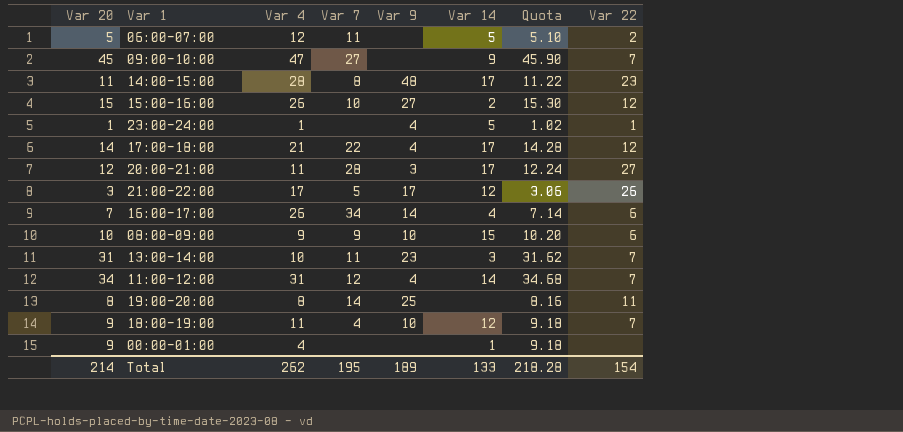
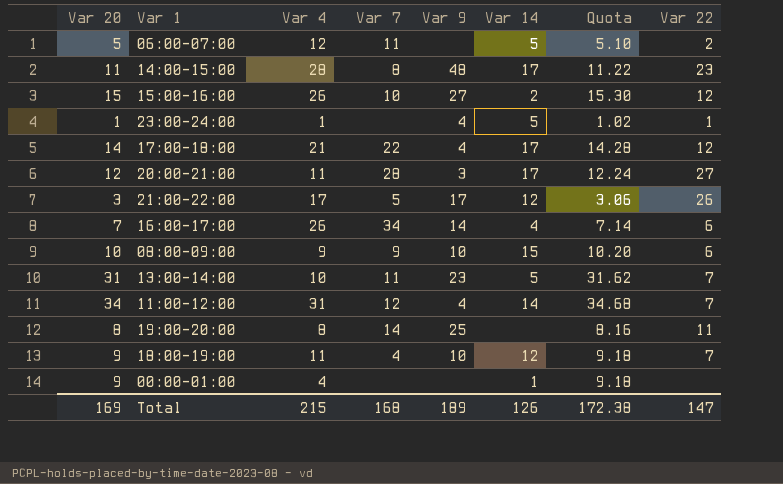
row 09:00-10:00: 45 | 47 | 27 | none | 9 | 45.90 | 7 -> none
13:00-14:00 | Var 14: 3 -> 5
Total | Var 20: 214 -> 169
Total | Var 4: 262 -> 215
Total | Var 7: 195 -> 168
Total | Var 14: 133 -> 126
Total | Quota: 218.28 -> 172.38
Total | Var 22: 154 -> 147

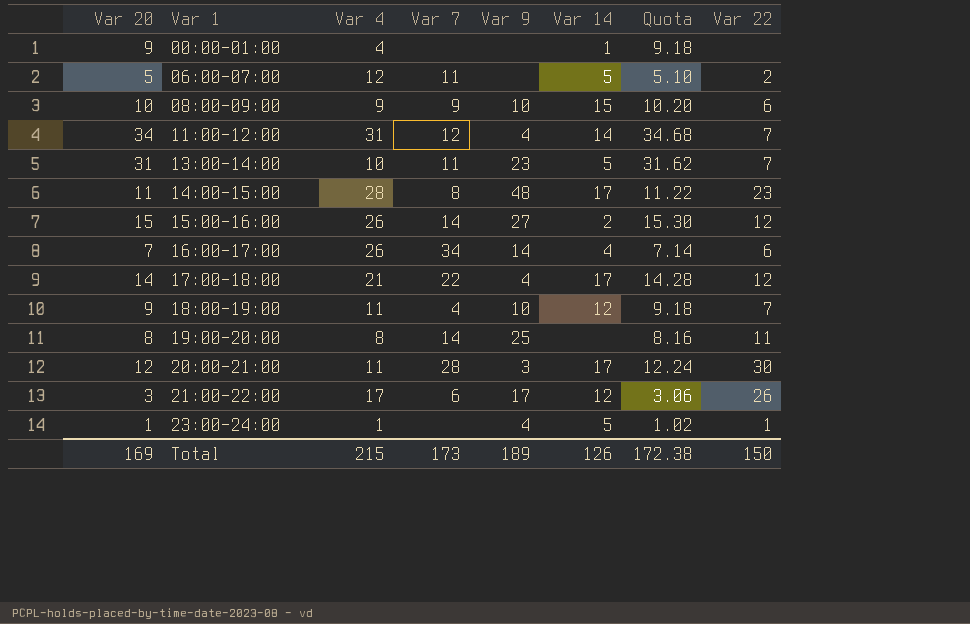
row order: none -> Var 1 ascending
15:00-16:00 | Var 7: 10 -> 14
20:00-21:00 | Var 22: 27 -> 30
21:00-22:00 | Var 7: 5 -> 6
Total | Var 7: 168 -> 173
Total | Var 22: 147 -> 150

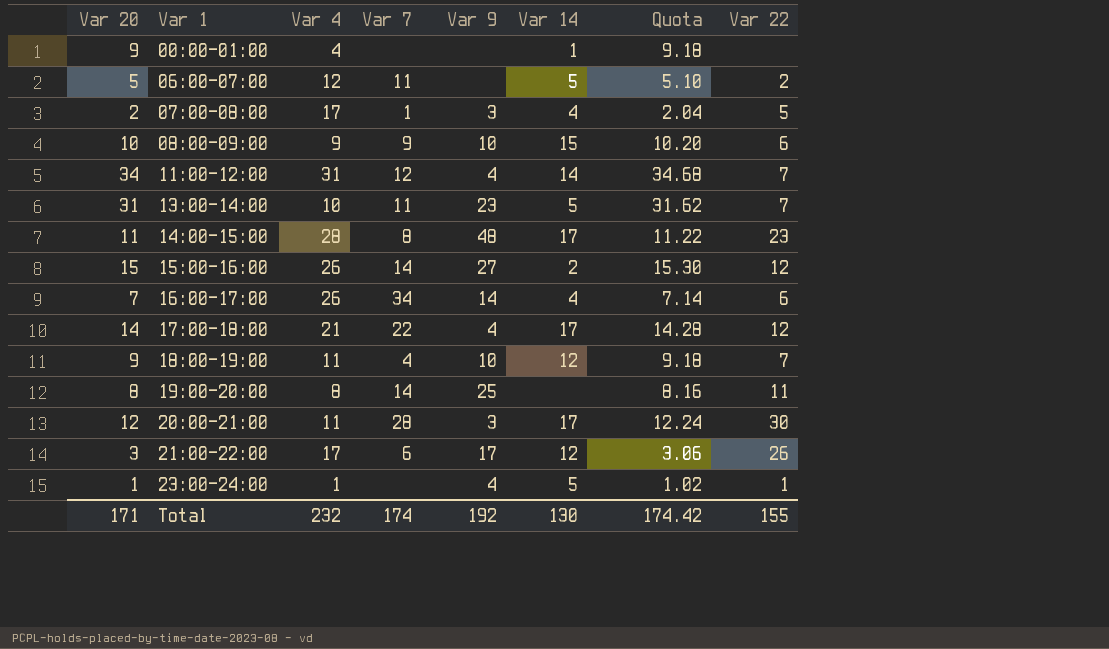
row 07:00-08:00: none -> 2 | 17 | 1 | 3 | 4 | 2.04 | 5
Total | Var 20: 169 -> 171
Total | Var 4: 215 -> 232
Total | Var 7: 173 -> 174
Total | Var 9: 189 -> 192
Total | Var 14: 126 -> 130
Total | Quota: 172.38 -> 174.42
Total | Var 22: 150 -> 155

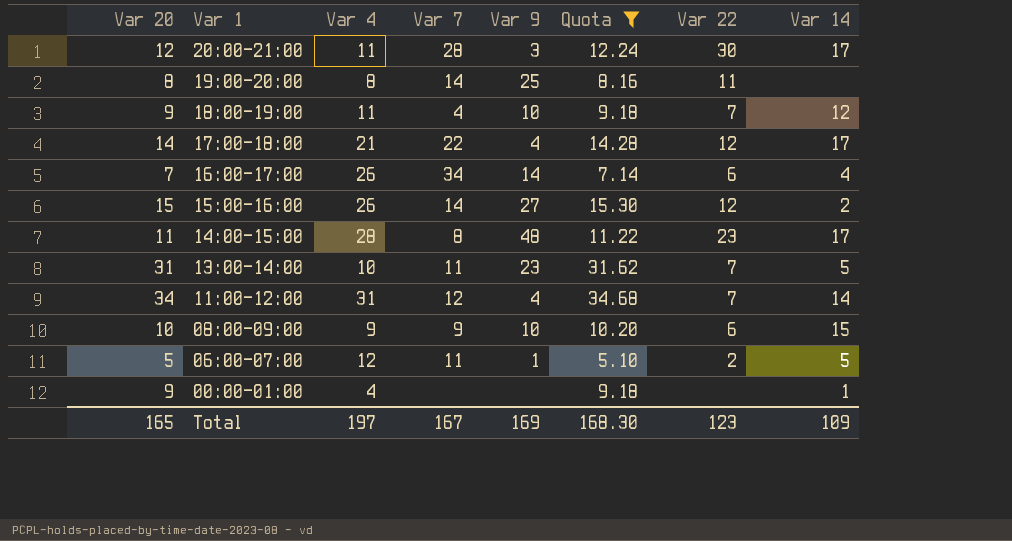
filter: none -> Quota >= 5.10
row order: Var 1 ascending -> Var 1 descending
column Var 14 | position: 6 -> 8
06:00-07:00 | Var 9: none -> 1
Total | Var 20: 171 -> 165
Total | Var 4: 232 -> 197
Total | Var 7: 174 -> 167
Total | Var 9: 192 -> 169
Total | Quota: 174.42 -> 168.30
Total | Var 22: 155 -> 123
Total | Var 14: 130 -> 109

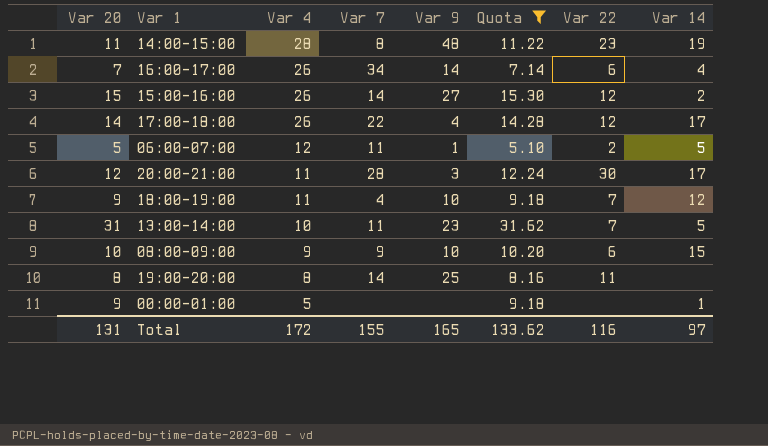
row order: Var 1 descending -> Var 4 descending
row 11:00-12:00: 34 | 31 | 12 | 4 | 34.68 | 7 | 14 -> none
14:00-15:00 | Var 14: 17 -> 19
17:00-18:00 | Var 4: 21 -> 26
00:00-01:00 | Var 4: 4 -> 5
Total | Var 20: 165 -> 131
Total | Var 4: 197 -> 172
Total | Var 7: 167 -> 155
Total | Var 9: 169 -> 165
Total | Quota: 168.30 -> 133.62
Total | Var 22: 123 -> 116
Total | Var 14: 109 -> 97

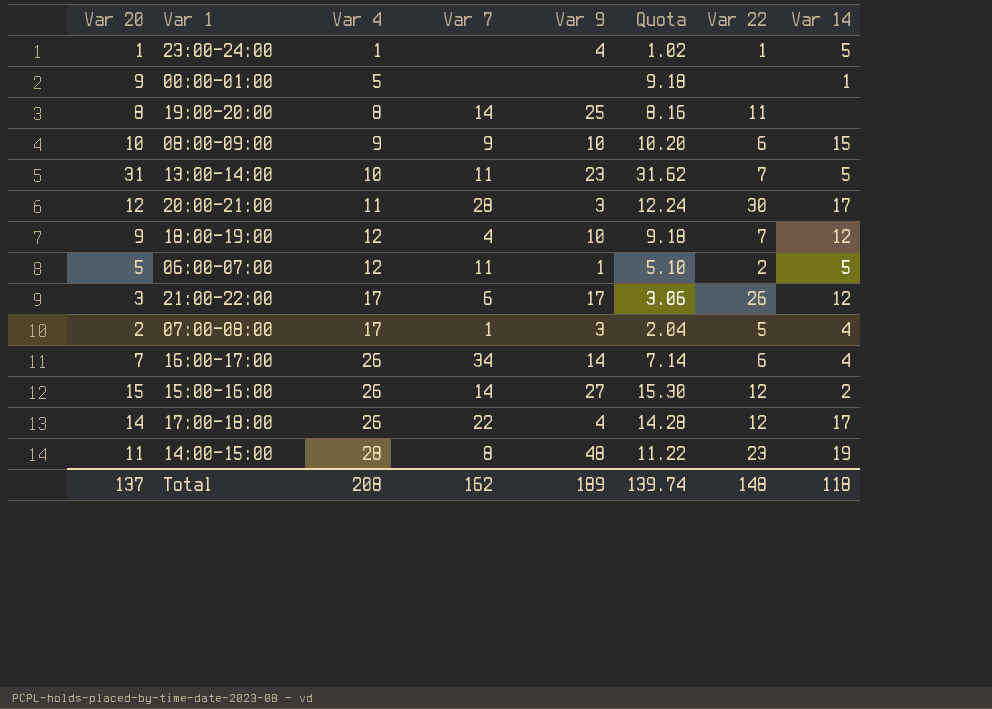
filter: Quota >= 5.10 -> none
row order: Var 4 descending -> Var 4 ascending
18:00-19:00 | Var 4: 11 -> 12
Total | Var 20: 131 -> 137
Total | Var 4: 172 -> 208
Total | Var 7: 155 -> 162
Total | Var 9: 165 -> 189
Total | Quota: 133.62 -> 139.74
Total | Var 22: 116 -> 148
Total | Var 14: 97 -> 118

